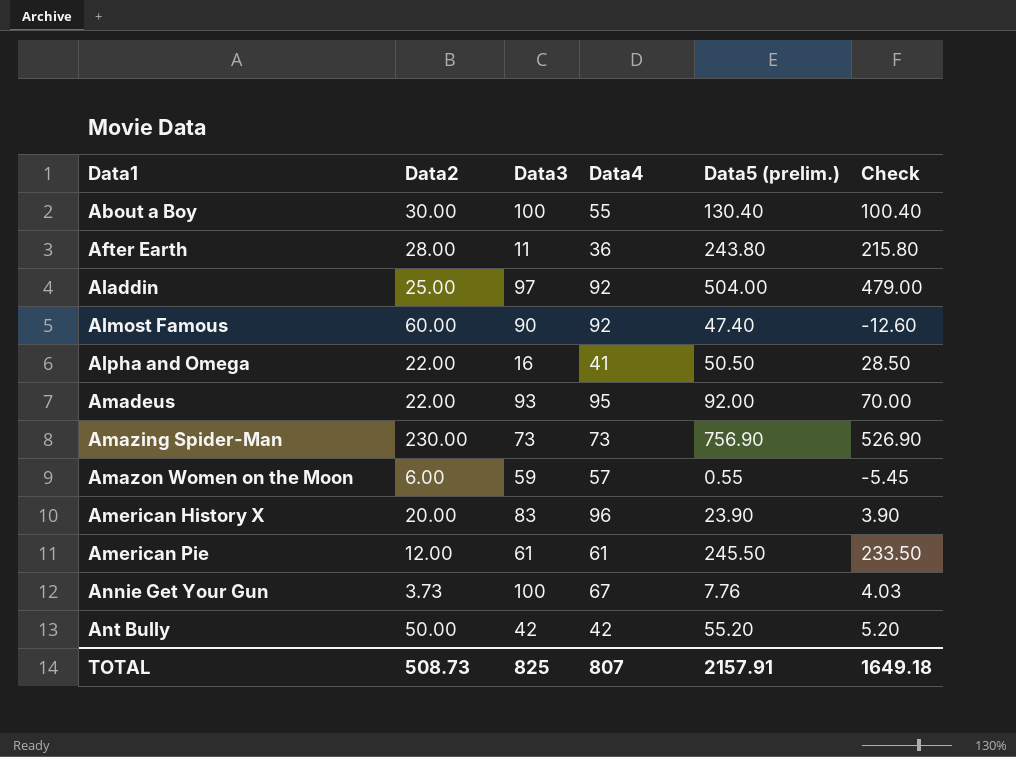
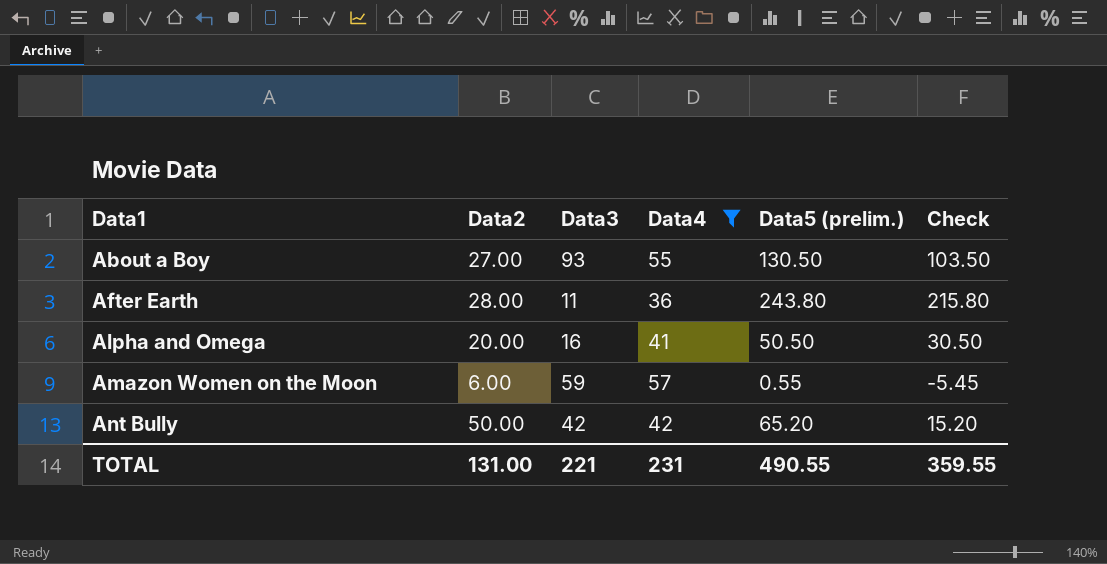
filter: none -> Data4 <= 57
About a Boy | Data2: 30.00 -> 27.00
About a Boy | Data3: 100 -> 93
About a Boy | Data5 (prelim.): 130.40 -> 130.50
About a Boy | Check: 100.40 -> 103.50
Alpha and Omega | Data2: 22.00 -> 20.00
Alpha and Omega | Check: 28.50 -> 30.50
Ant Bully | Data5 (prelim.): 55.20 -> 65.20
Ant Bully | Check: 5.20 -> 15.20
TOTAL | Data2: 508.73 -> 131.00
TOTAL | Data3: 825 -> 221
TOTAL | Data4: 807 -> 231
TOTAL | Data5 (prelim.): 2157.91 -> 490.55
TOTAL | Check: 1649.18 -> 359.55

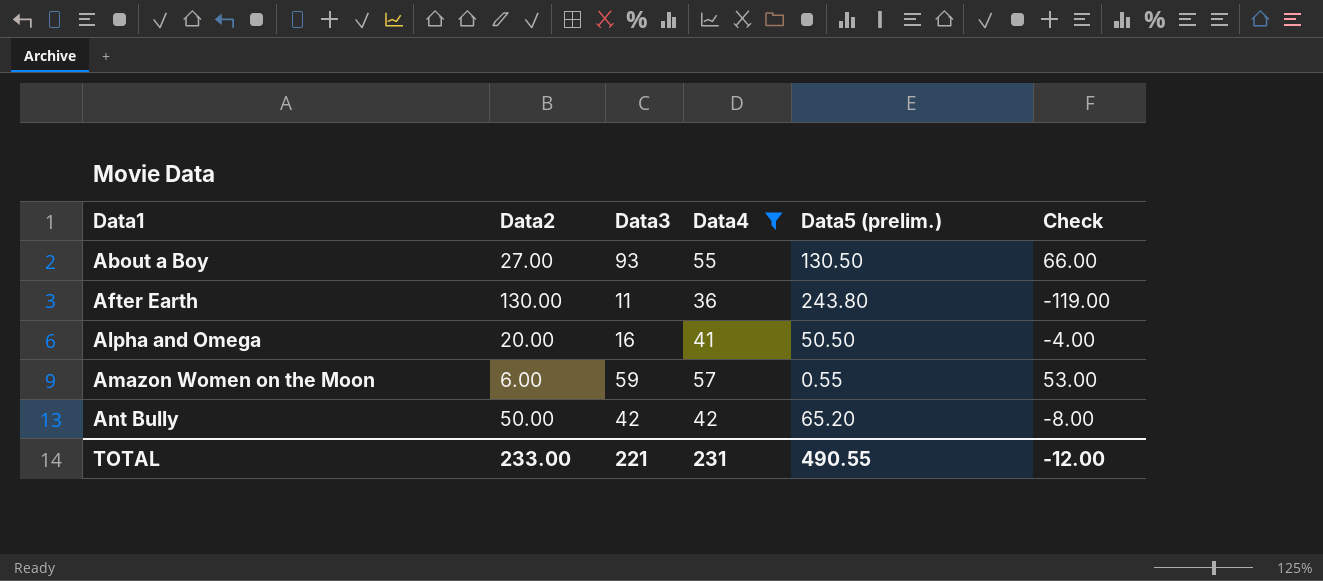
column Check | formula: [Data5 (prelim.)] - [Data2] -> [Data3] - [Data2]
After Earth | Data2: 28.00 -> 130.00
TOTAL | Data2: 131.00 -> 233.00
TOTAL | Check: 359.55 -> -12.00

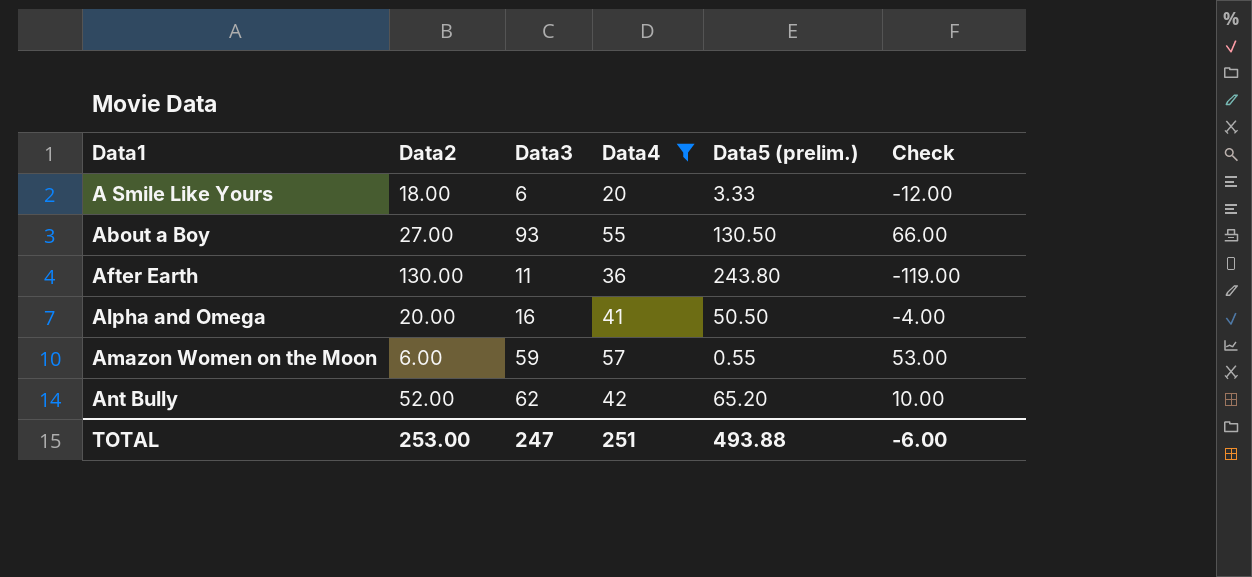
row A Smile Like Yours: none -> 18.00 | 6 | 20 | 3.33 | -12.00
Ant Bully | Data2: 50.00 -> 52.00
Ant Bully | Data3: 42 -> 62
Ant Bully | Check: -8.00 -> 10.00
TOTAL | Data2: 233.00 -> 253.00
TOTAL | Data3: 221 -> 247
TOTAL | Data4: 231 -> 251
TOTAL | Data5 (prelim.): 490.55 -> 493.88
TOTAL | Check: -12.00 -> -6.00

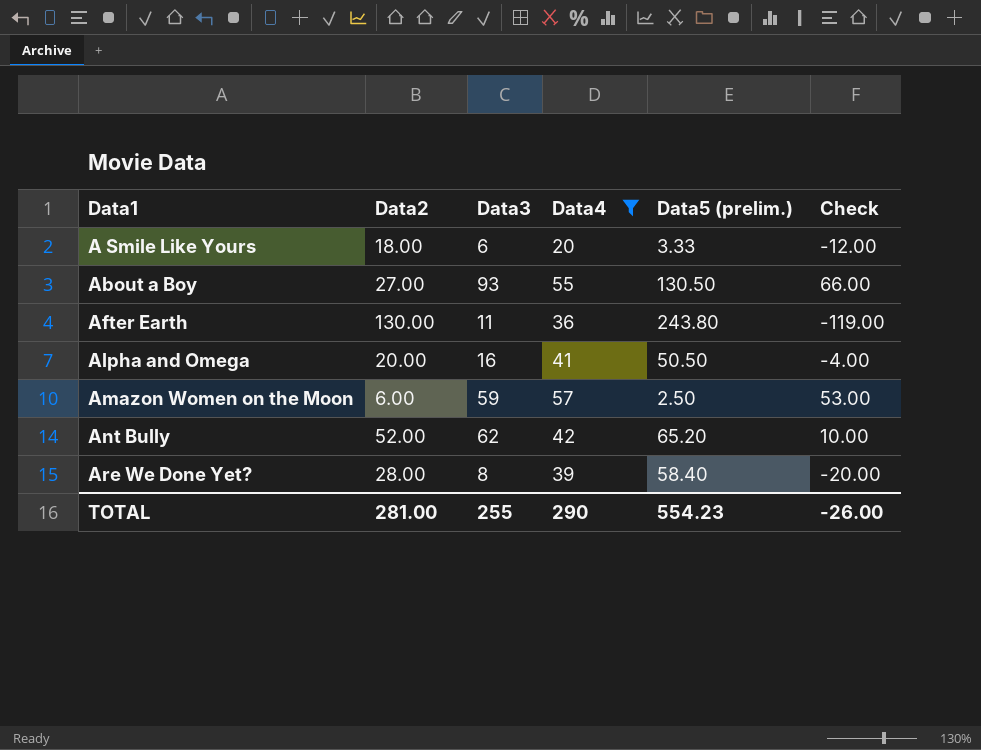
Amazon Women on the Moon | Data5 (prelim.): 0.55 -> 2.50
row Are We Done Yet?: none -> 28.00 | 8 | 39 | 58.40 | -20.00
TOTAL | Data2: 253.00 -> 281.00
TOTAL | Data3: 247 -> 255
TOTAL | Data4: 251 -> 290
TOTAL | Data5 (prelim.): 493.88 -> 554.23
TOTAL | Check: -6.00 -> -26.00

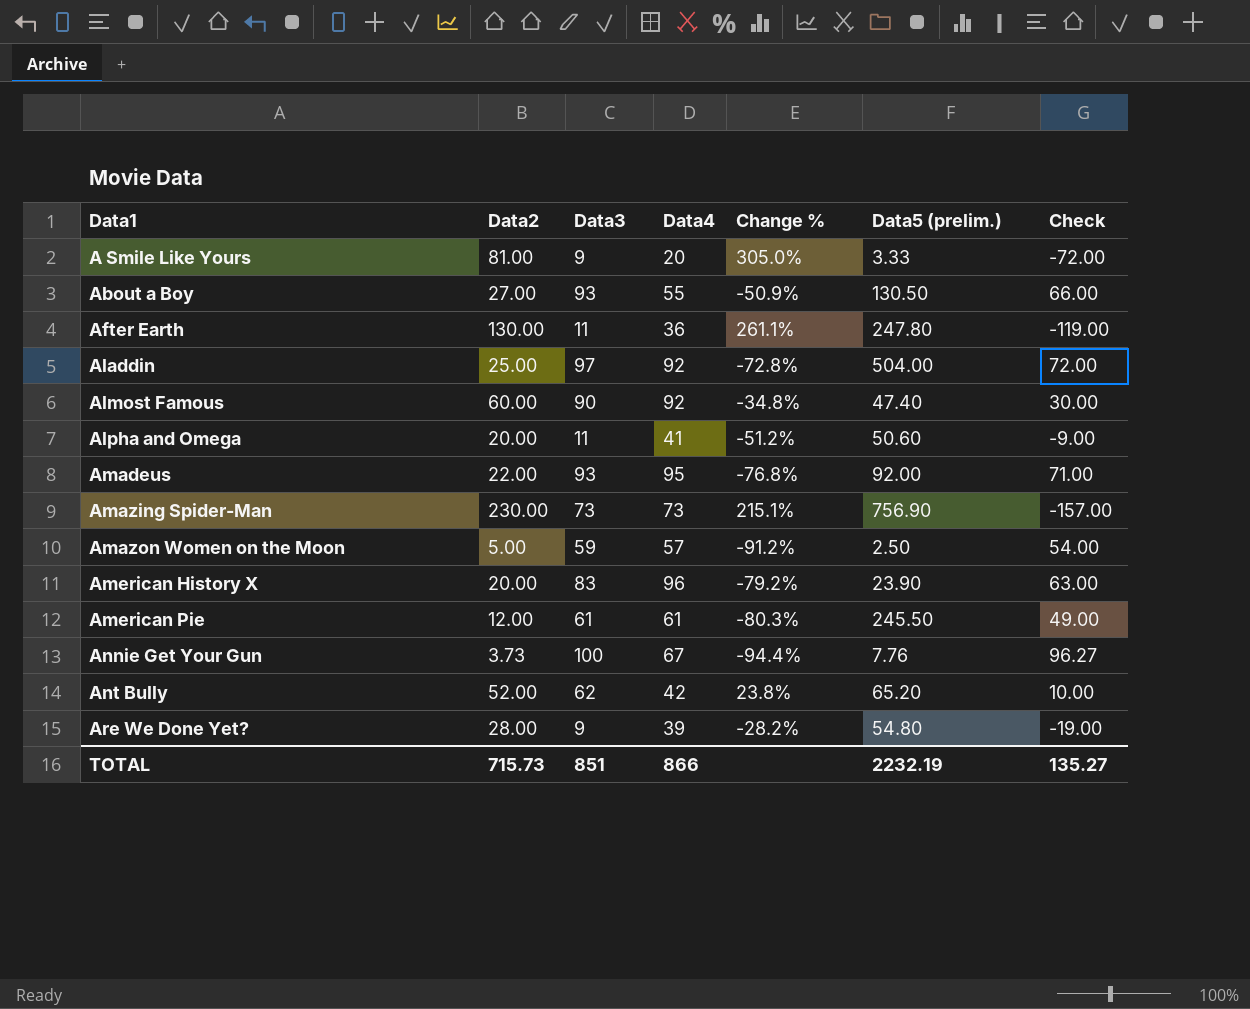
filter: Data4 <= 57 -> none
column Change % | formula: none -> ([Data2] - [Data4]) / [Data4]
A Smile Like Yours | Data2: 18.00 -> 81.00
A Smile Like Yours | Data3: 6 -> 9
A Smile Like Yours | Check: -12.00 -> -72.00
After Earth | Data5 (prelim.): 243.80 -> 247.80
Alpha and Omega | Data3: 16 -> 11
Alpha and Omega | Data5 (prelim.): 50.50 -> 50.60
Alpha and Omega | Check: -4.00 -> -9.00
Amazon Women on the Moon | Data2: 6.00 -> 5.00
Amazon Women on the Moon | Check: 53.00 -> 54.00
Are We Done Yet? | Data3: 8 -> 9
Are We Done Yet? | Data5 (prelim.): 58.40 -> 54.80
Are We Done Yet? | Check: -20.00 -> -19.00
TOTAL | Data2: 281.00 -> 715.73
TOTAL | Data3: 255 -> 851
TOTAL | Data4: 290 -> 866
TOTAL | Data5 (prelim.): 554.23 -> 2232.19
TOTAL | Check: -26.00 -> 135.27

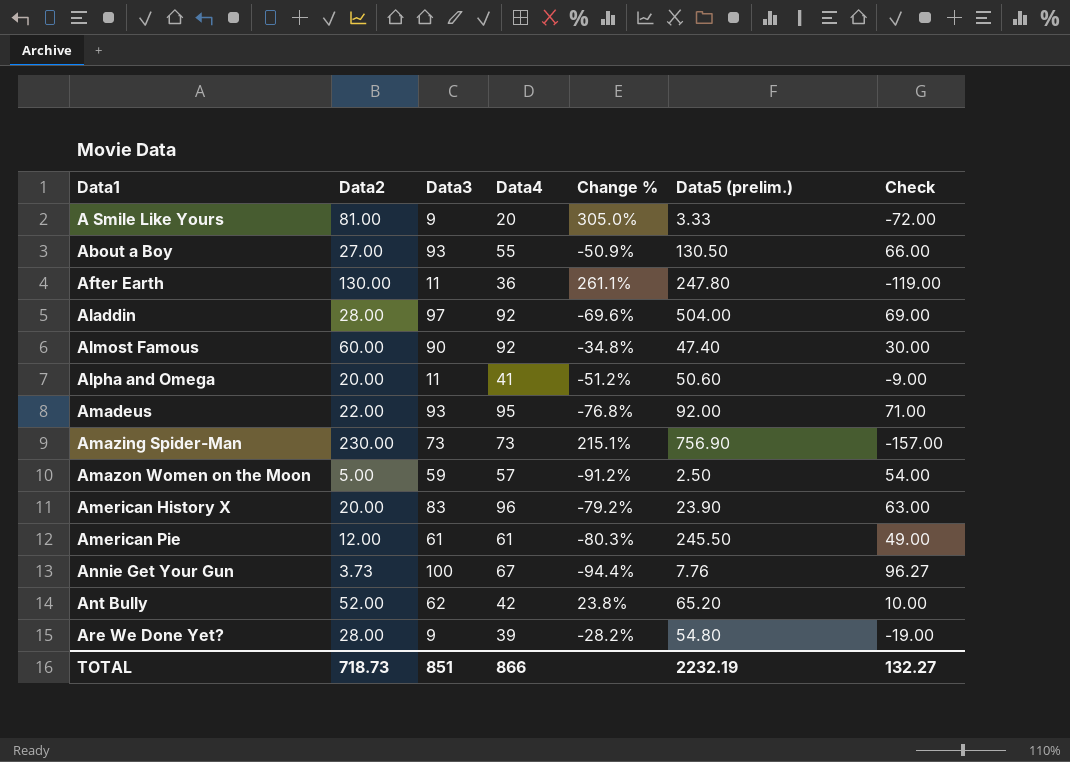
Aladdin | Data2: 25.00 -> 28.00
Aladdin | Change %: -72.8% -> -69.6%
Aladdin | Check: 72.00 -> 69.00
TOTAL | Data2: 715.73 -> 718.73
TOTAL | Check: 135.27 -> 132.27

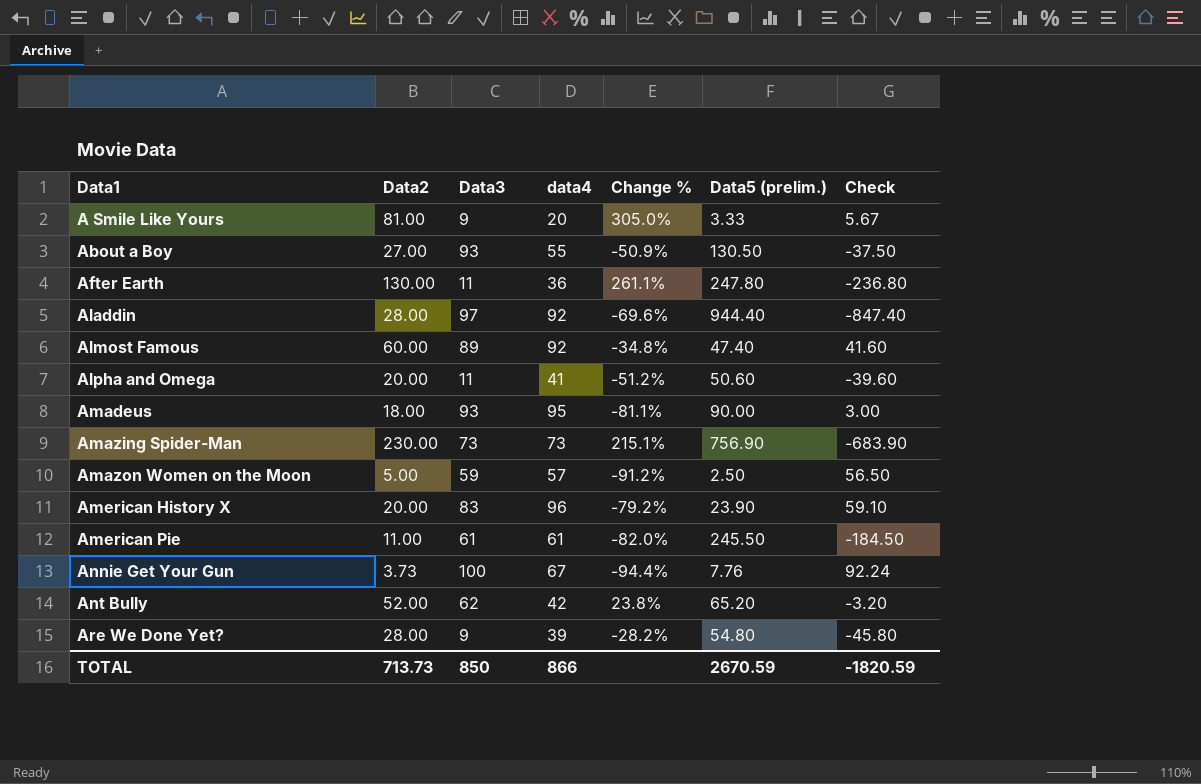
column name: Data4 -> data4
column Check | formula: [Data3] - [Data2] -> [Data3] - [Data5 (prelim.)]
Aladdin | Data5 (prelim.): 504.00 -> 944.40
Almost Famous | Data3: 90 -> 89
Amadeus | Data2: 22.00 -> 18.00
Amadeus | Change %: -76.8% -> -81.1%
Amadeus | Data5 (prelim.): 92.00 -> 90.00
American Pie | Data2: 12.00 -> 11.00
American Pie | Change %: -80.3% -> -82.0%
TOTAL | Data2: 718.73 -> 713.73
TOTAL | Data3: 851 -> 850
TOTAL | Data5 (prelim.): 2232.19 -> 2670.59
TOTAL | Check: 132.27 -> -1820.59

